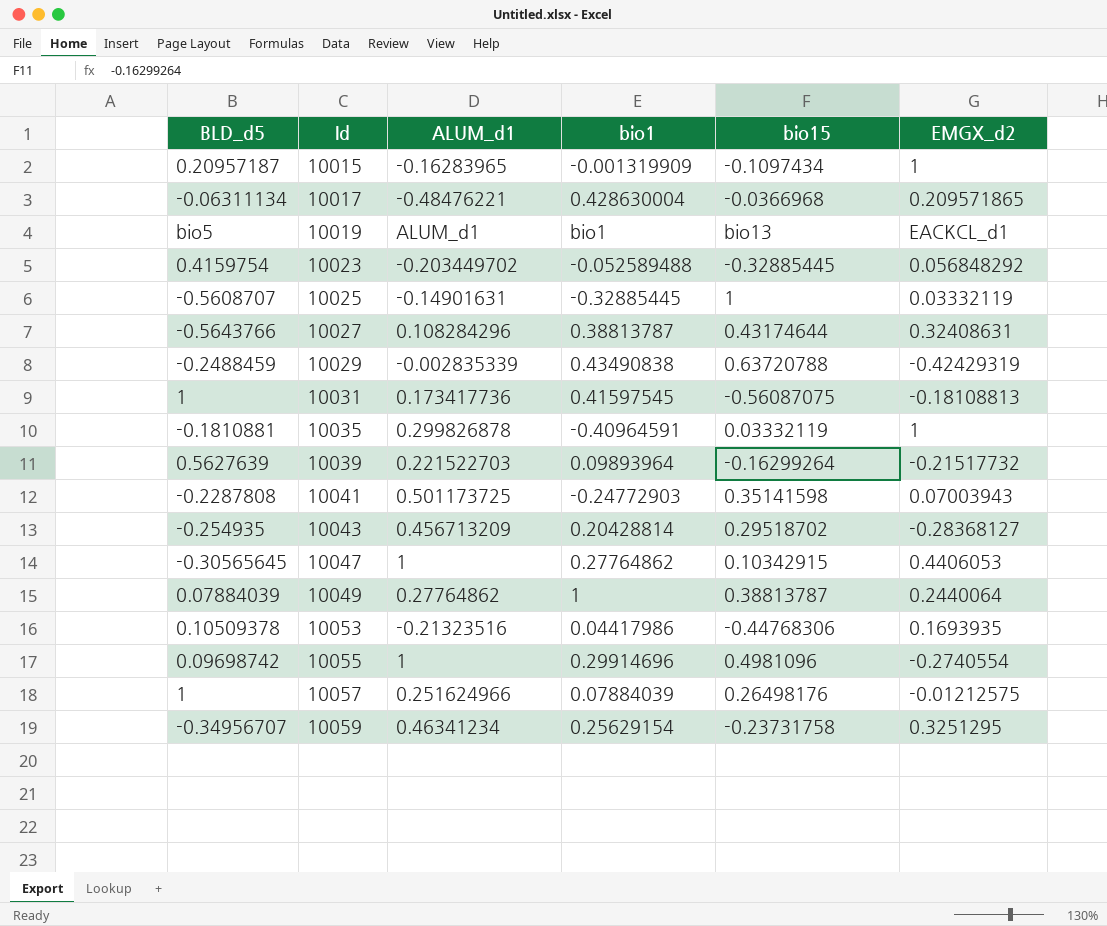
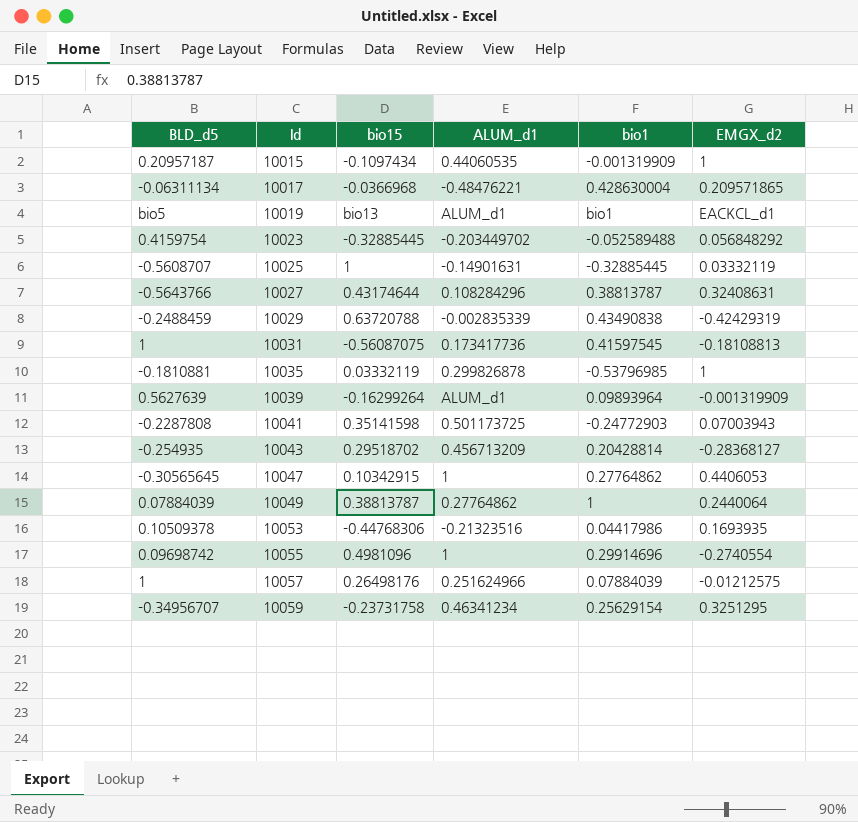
column bio15 | position: 5 -> 3
10015 | ALUM_d1: -0.16283965 -> 0.44060535
10035 | bio1: -0.40964591 -> -0.53796985
10039 | ALUM_d1: 0.221522703 -> ALUM_d1
10039 | EMGX_d2: -0.21517732 -> -0.001319909

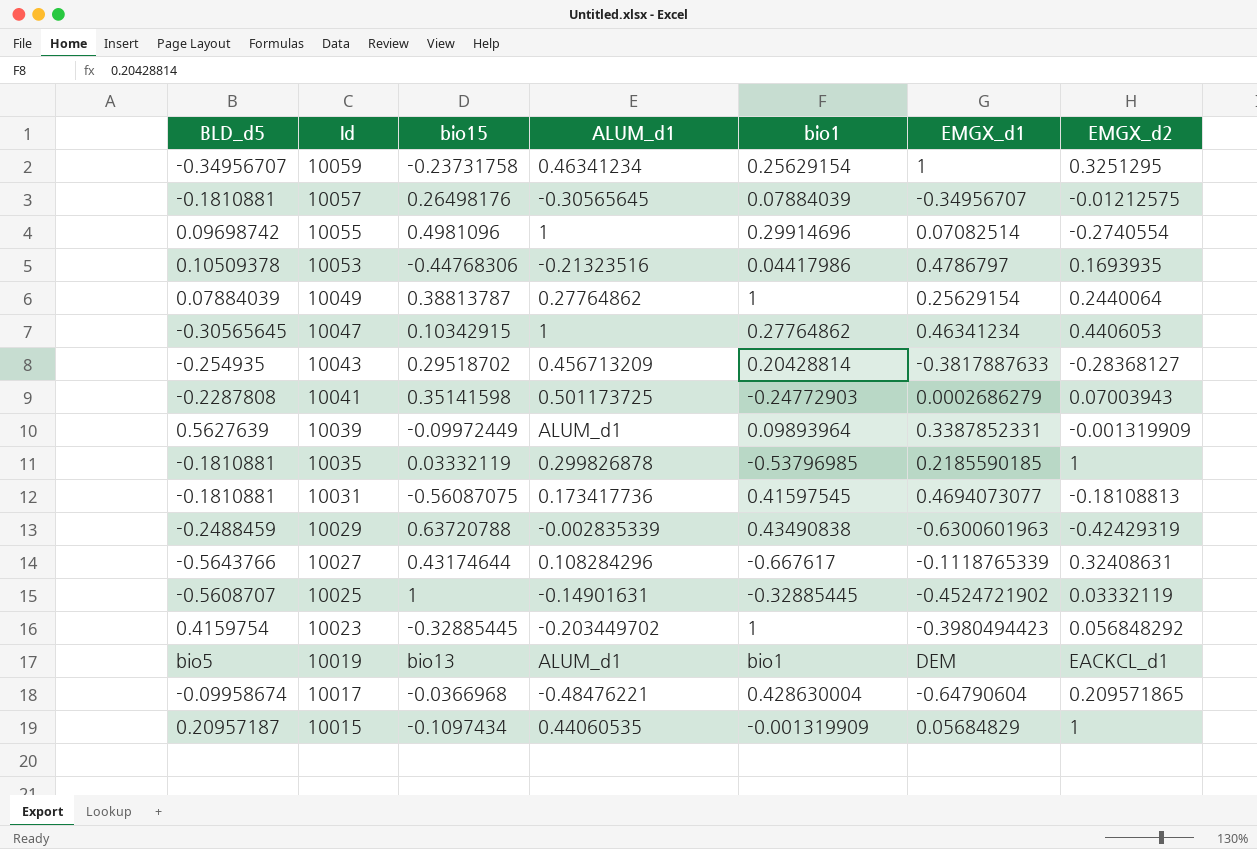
row order: Id ascending -> Id descending
column EMGX_d1 | position: none -> 6
10057 | BLD_d5: 1 -> -0.1810881
10057 | ALUM_d1: 0.251624966 -> -0.30565645
10039 | bio15: -0.16299264 -> -0.09972449
10031 | BLD_d5: 1 -> -0.1810881
10027 | bio1: 0.38813787 -> -0.667617
10023 | bio1: -0.052589488 -> 1
10017 | BLD_d5: -0.06311134 -> -0.09958674

